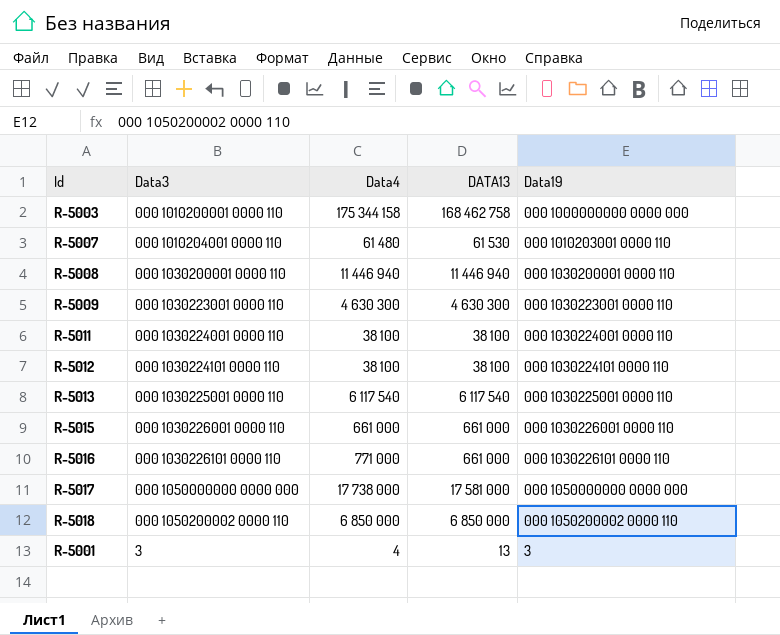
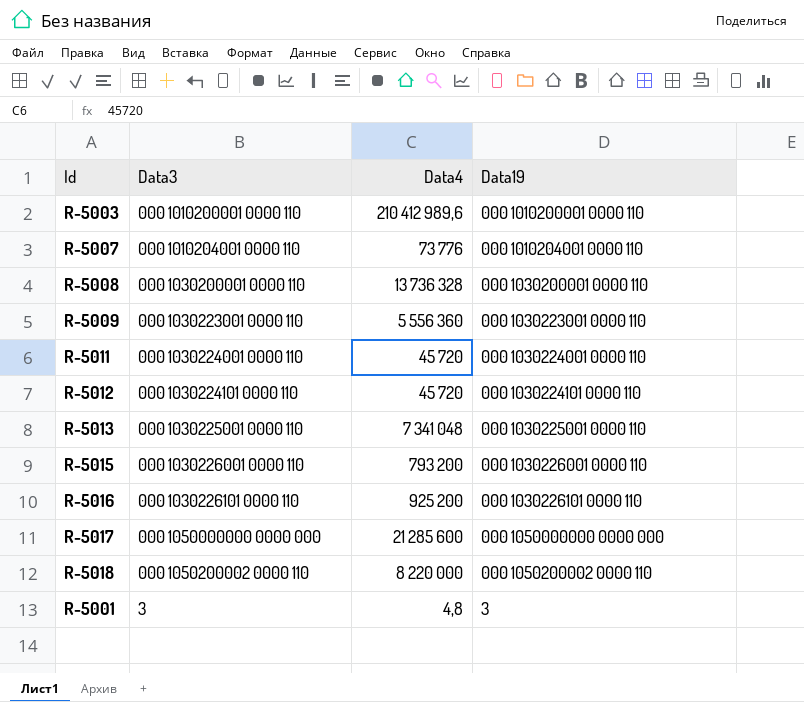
column DATA13 | position: 4 -> none
R-5003 | Data4: 175 344 158 -> 210 412 989,6
R-5003 | Data19: 000 1000000000 0000 000 -> 000 1010200001 0000 110
R-5007 | Data4: 61 480 -> 73 776
R-5007 | Data19: 000 1010203001 0000 110 -> 000 1010204001 0000 110
R-5008 | Data4: 11 446 940 -> 13 736 328
R-5009 | Data4: 4 630 300 -> 5 556 360
R-5011 | Data4: 38 100 -> 45 720
R-5012 | Data4: 38 100 -> 45 720
R-5013 | Data4: 6 117 540 -> 7 341 048
R-5015 | Data4: 661 000 -> 793 200
R-5016 | Data4: 771 000 -> 925 200
R-5017 | Data4: 17 738 000 -> 21 285 600
R-5018 | Data4: 6 850 000 -> 8 220 000
R-5001 | Data4: 4 -> 4,8

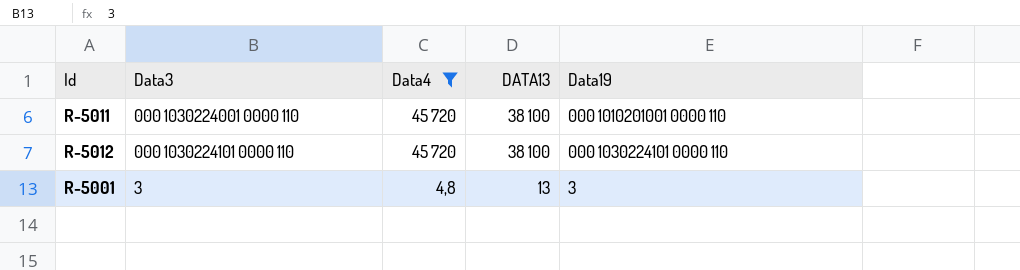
filter: none -> Data4 <= 45 720
column DATA13 | position: none -> 4
R-5011 | Data19: 000 1030224001 0000 110 -> 000 1010201001 0000 110

